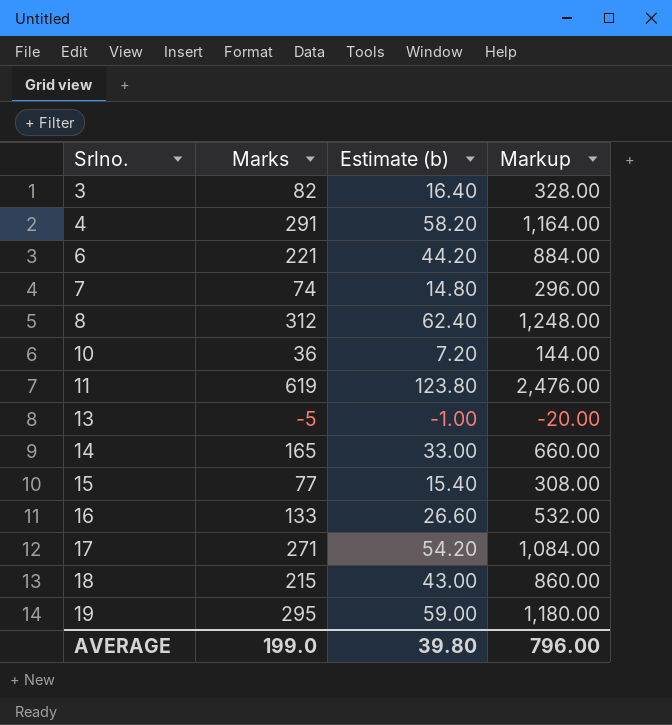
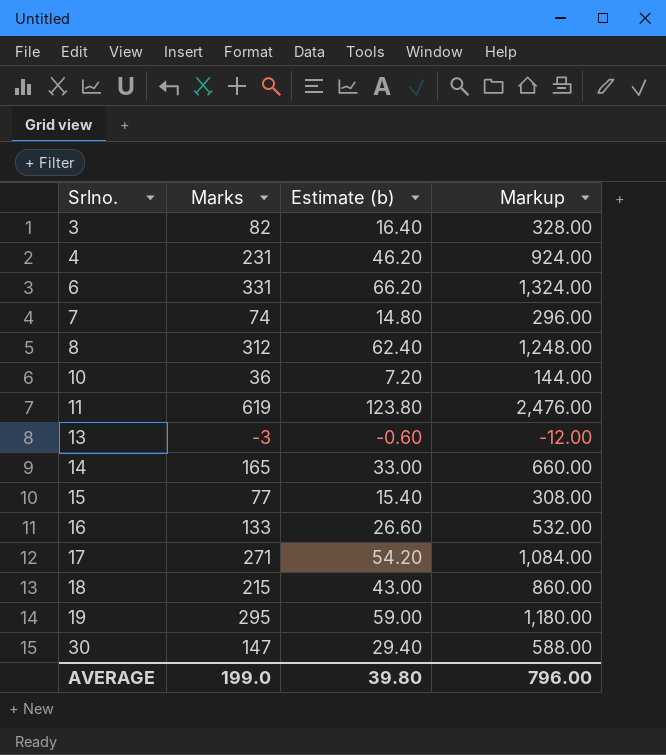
4 | Marks: 291 -> 231
4 | Estimate (b): 58.20 -> 46.20
4 | Markup: 1,164.00 -> 924.00
6 | Marks: 221 -> 331
6 | Estimate (b): 44.20 -> 66.20
6 | Markup: 884.00 -> 1,324.00
13 | Marks: -5 -> -3
13 | Estimate (b): -1.00 -> -0.60
13 | Markup: -20.00 -> -12.00
row 30: none -> 147 | 29.40 | 588.00

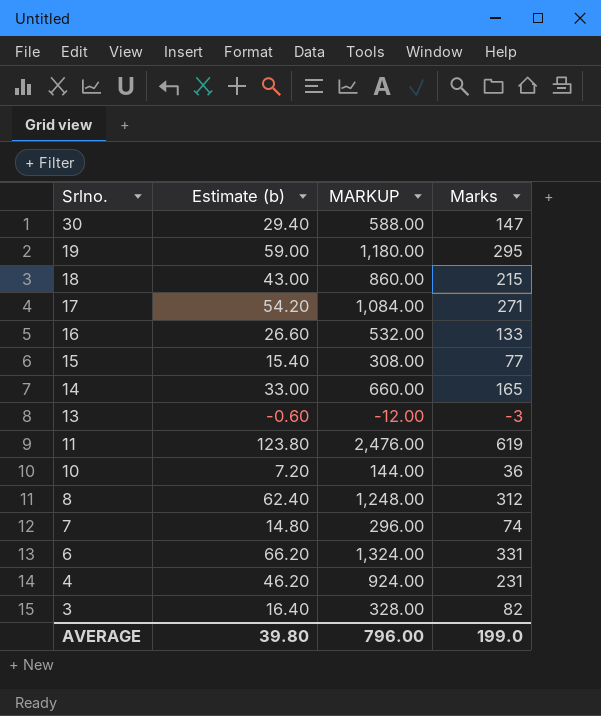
row order: Srlno. ascending -> Srlno. descending
column name: Markup -> MARKUP
column Marks | position: 2 -> 4

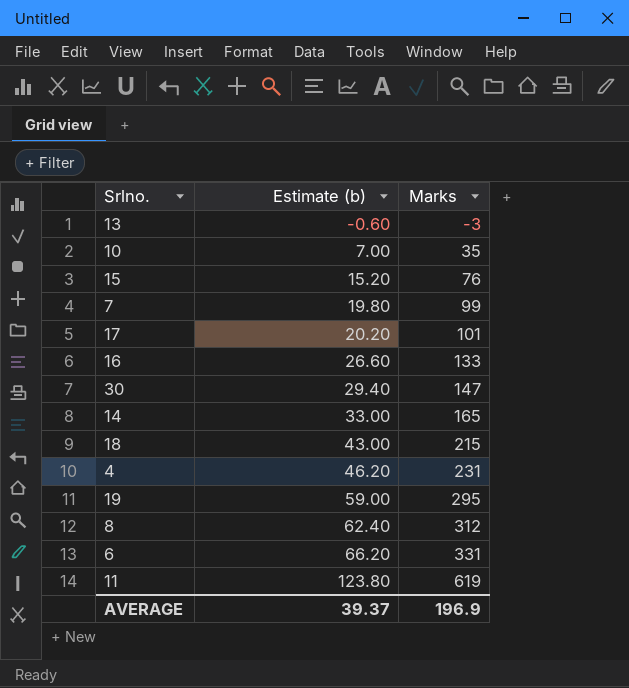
row order: Srlno. descending -> Estimate (b) ascending
column MARKUP | formula: [Marks] * 4 -> none
row 3: 16.40 | 328.00 | 82 -> none
10 | Estimate (b): 7.20 -> 7.00
10 | Marks: 36 -> 35
15 | Estimate (b): 15.40 -> 15.20
15 | Marks: 77 -> 76
7 | Estimate (b): 14.80 -> 19.80
7 | Marks: 74 -> 99
17 | Estimate (b): 54.20 -> 20.20
17 | Marks: 271 -> 101
AVERAGE | Estimate (b): 39.80 -> 39.37
AVERAGE | Marks: 199.0 -> 196.9

